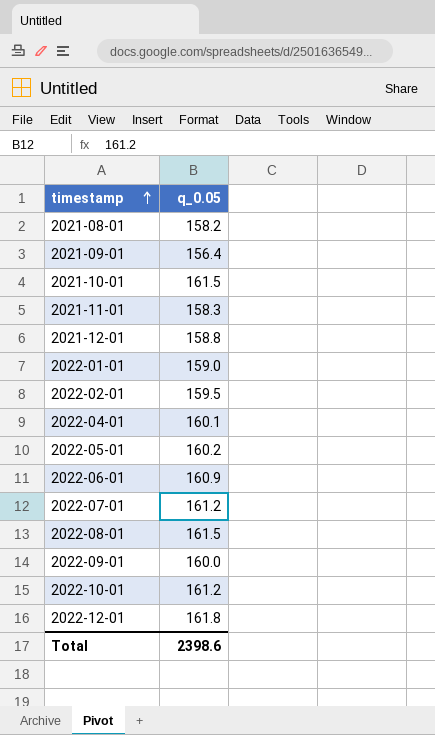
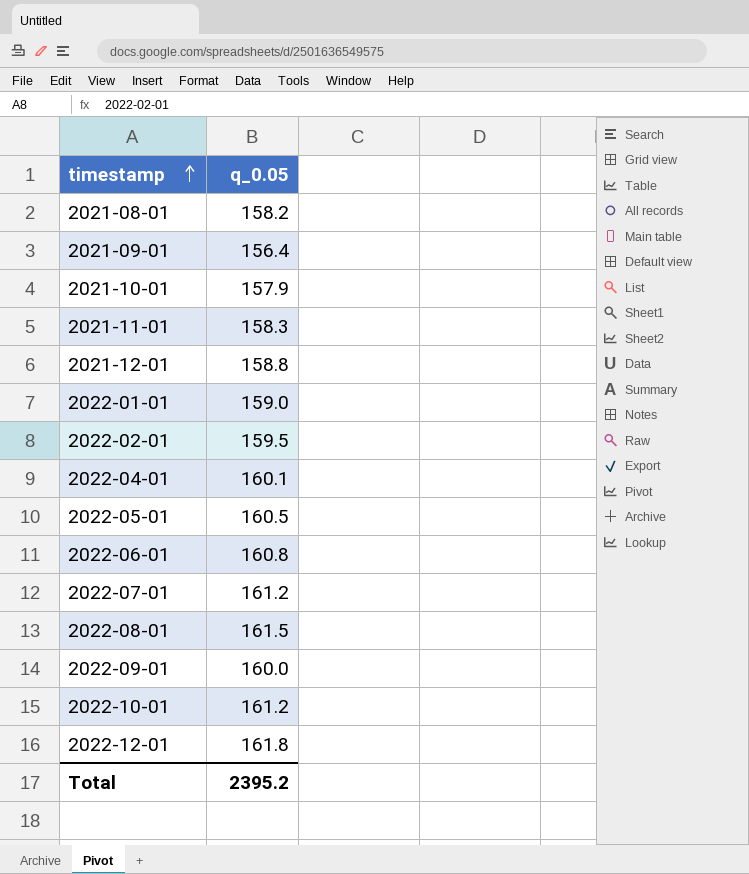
2021-10-01 | q_0.05: 161.5 -> 157.9
2022-05-01 | q_0.05: 160.2 -> 160.5
2022-06-01 | q_0.05: 160.9 -> 160.8
Total | q_0.05: 2398.6 -> 2395.2

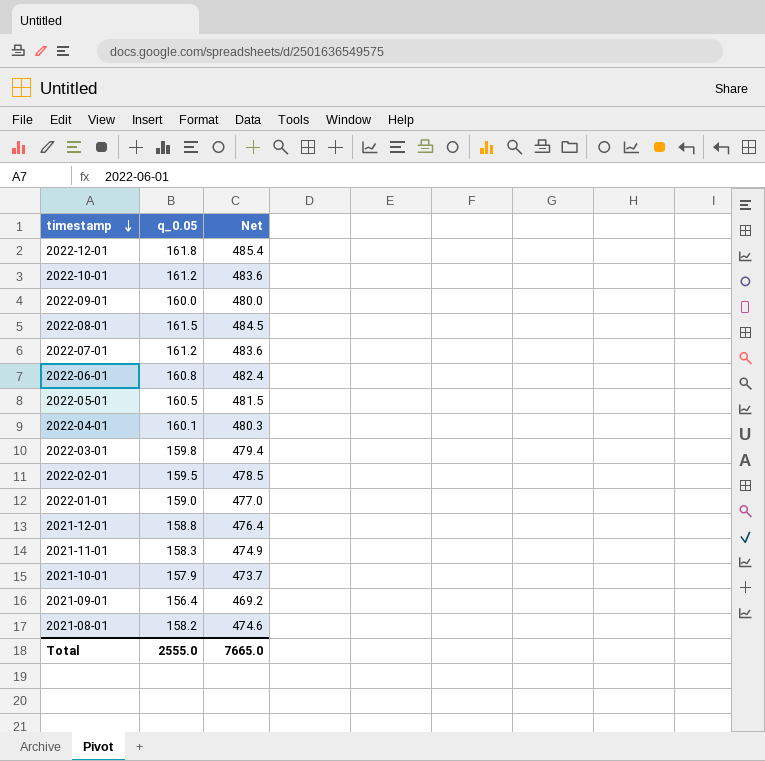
row order: timestamp ascending -> timestamp descending
column Net | formula: none -> [q_0.05] * 3
row 2022-03-01: none -> 159.8 | 479.4
Total | q_0.05: 2395.2 -> 2555.0

